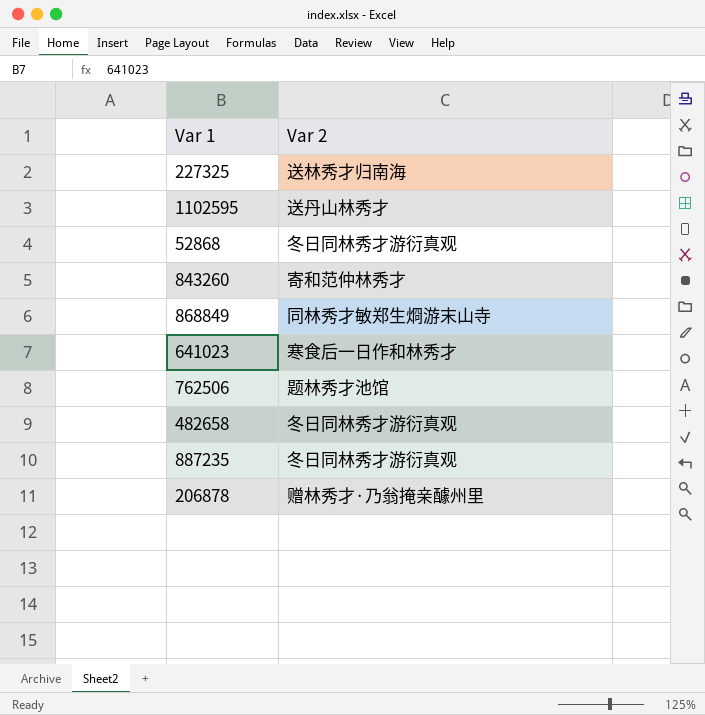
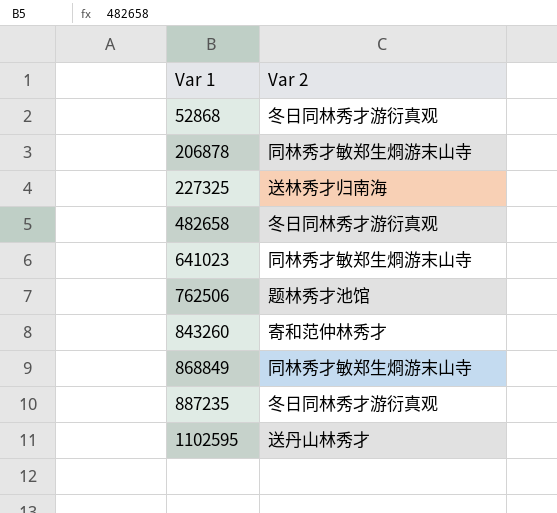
row order: none -> Var 1 ascending
206878 | Var 2: 赠林秀才·乃翁掩亲醵州里 -> 同林秀才敏郑生烱游末山寺
641023 | Var 2: 寒食后一日作和林秀才 -> 同林秀才敏郑生烱游末山寺

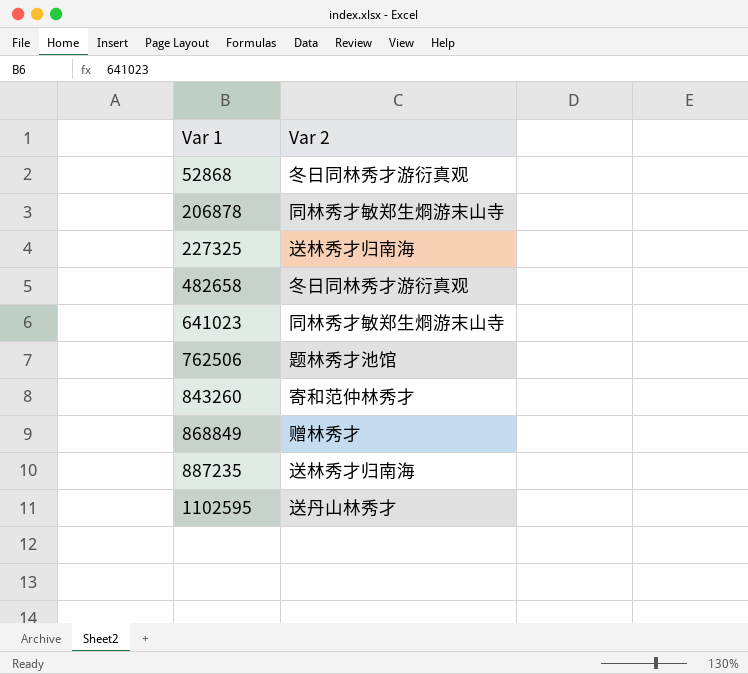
868849 | Var 2: 同林秀才敏郑生烱游末山寺 -> 赠林秀才
887235 | Var 2: 冬日同林秀才游衍真观 -> 送林秀才归南海

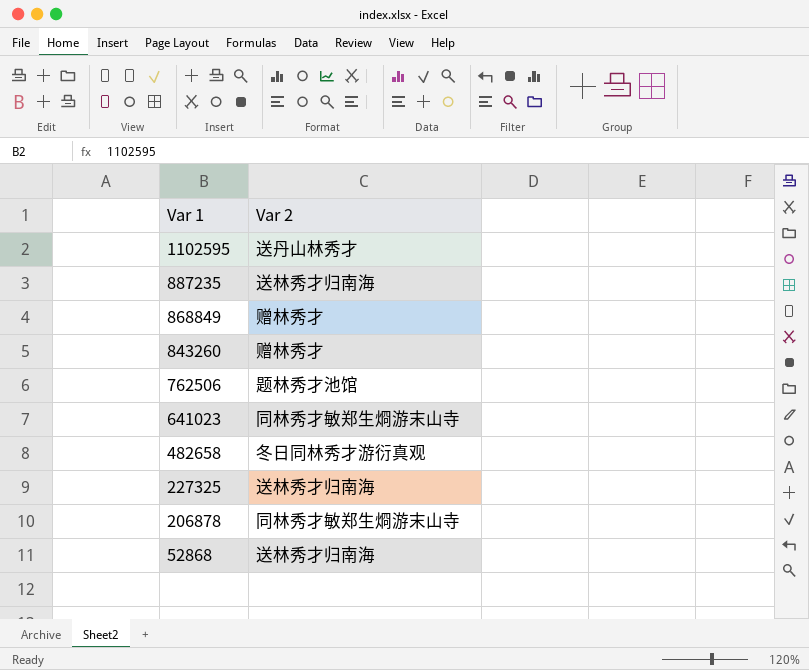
row order: Var 1 ascending -> Var 1 descending
843260 | Var 2: 寄和范仲林秀才 -> 赠林秀才
52868 | Var 2: 冬日同林秀才游衍真观 -> 送林秀才归南海

